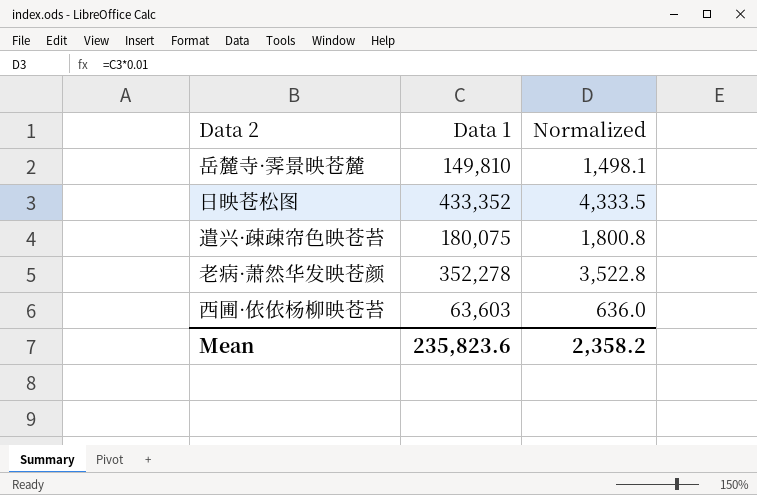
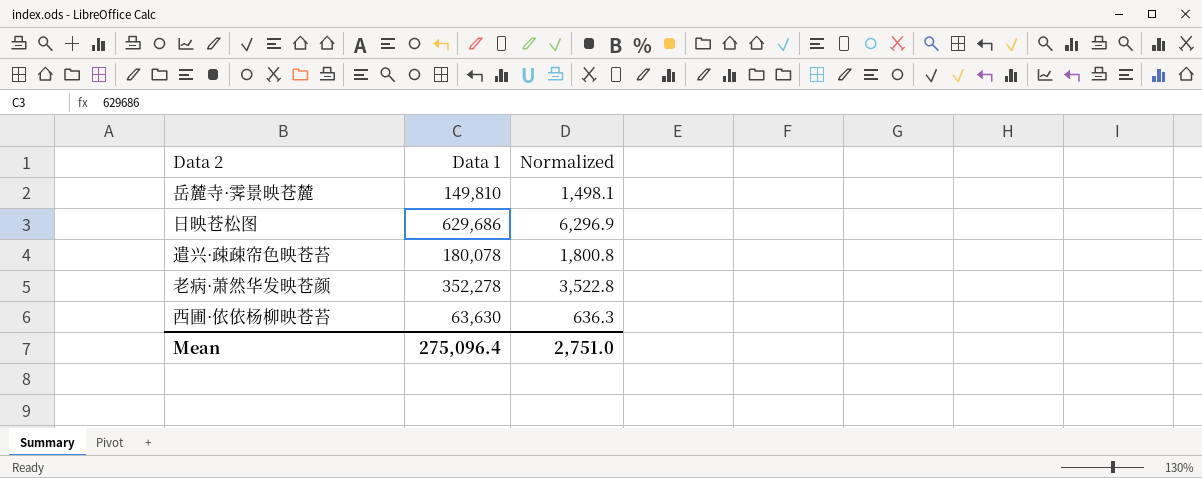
日映苍松图 | Data 1: 433,352 -> 629,686
日映苍松图 | Normalized: 4,333.5 -> 6,296.9
遣兴·疎疎帘色映苍苔 | Data 1: 180,075 -> 180,078
西圃·依依杨柳映苍苔 | Data 1: 63,603 -> 63,630
西圃·依依杨柳映苍苔 | Normalized: 636.0 -> 636.3
Mean | Data 1: 235,823.6 -> 275,096.4
Mean | Normalized: 2,358.2 -> 2,751.0

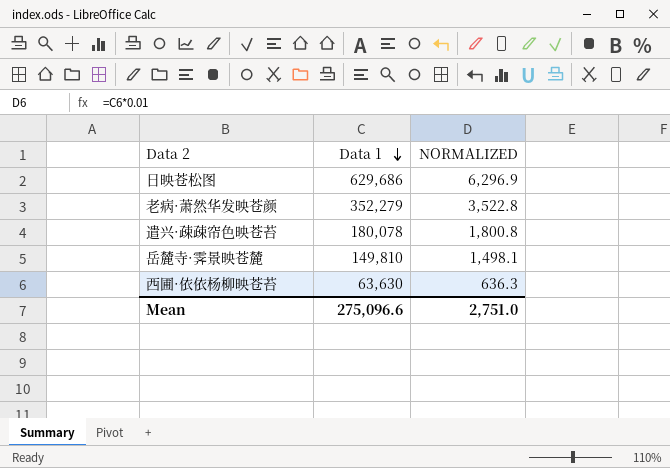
row order: none -> Data 1 descending
column name: Normalized -> NORMALIZED
老病·萧然华发映苍颜 | Data 1: 352,278 -> 352,279
Mean | Data 1: 275,096.4 -> 275,096.6

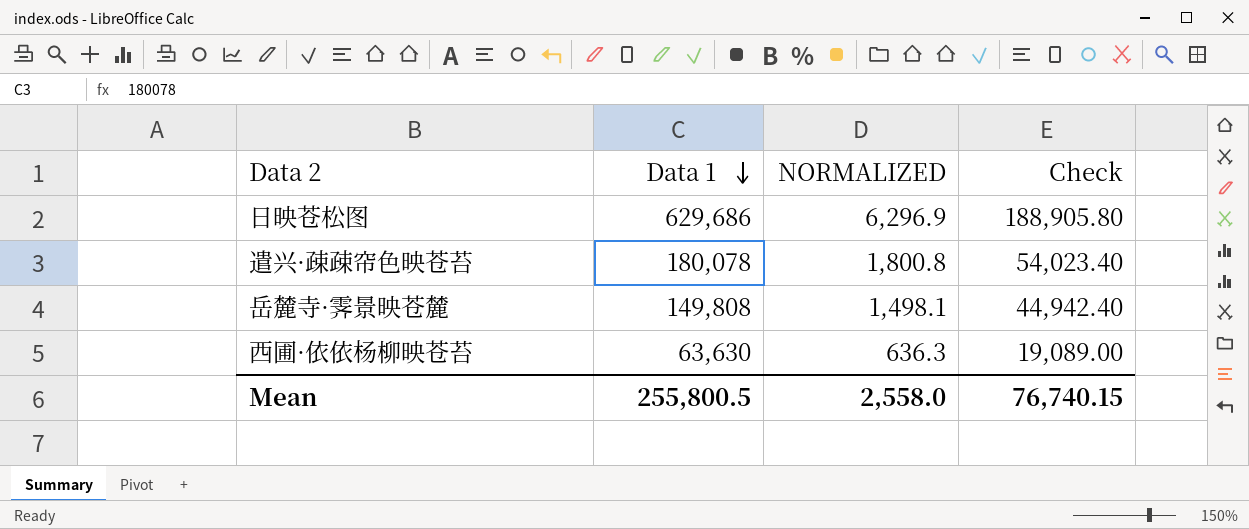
column Check | formula: none -> [Data 1] * 0.3
row 老病·萧然华发映苍颜: 352,279 | 3,522.8 -> none
岳麓寺·霁景映苍麓 | Data 1: 149,810 -> 149,808
Mean | Data 1: 275,096.6 -> 255,800.5
Mean | NORMALIZED: 2,751.0 -> 2,558.0

